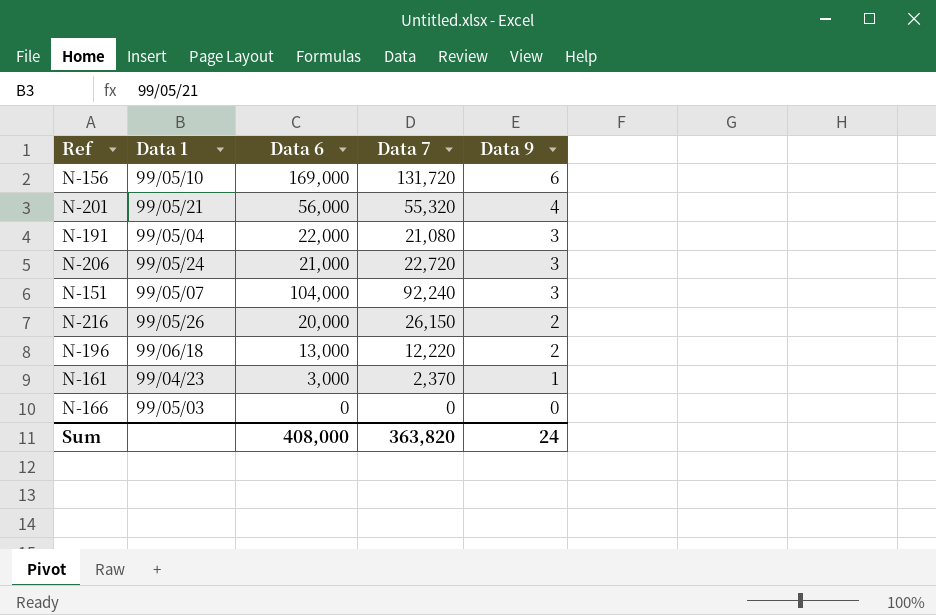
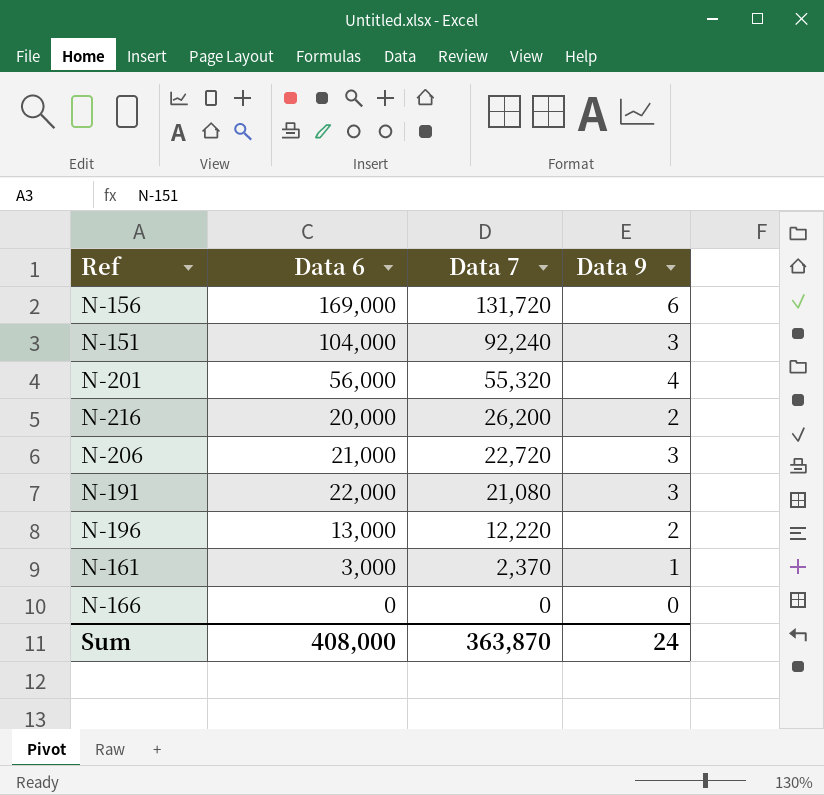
row order: Data 9 descending -> Data 7 descending
column Data 1 | position: 2 -> none
N-216 | Data 7: 26,150 -> 26,200
Sum | Data 7: 363,820 -> 363,870

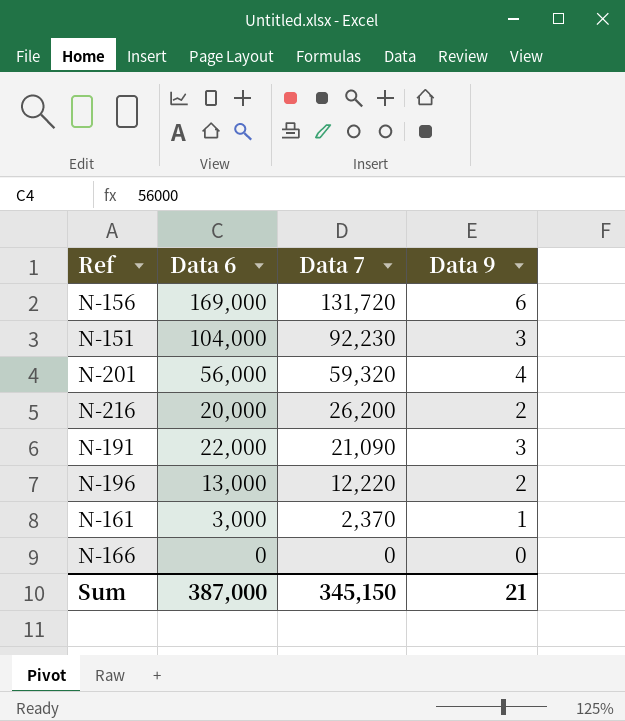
row N-206: 21,000 | 22,720 | 3 -> none
N-151 | Data 7: 92,240 -> 92,230
N-201 | Data 7: 55,320 -> 59,320
N-191 | Data 7: 21,080 -> 21,090
Sum | Data 6: 408,000 -> 387,000
Sum | Data 7: 363,870 -> 345,150
Sum | Data 9: 24 -> 21

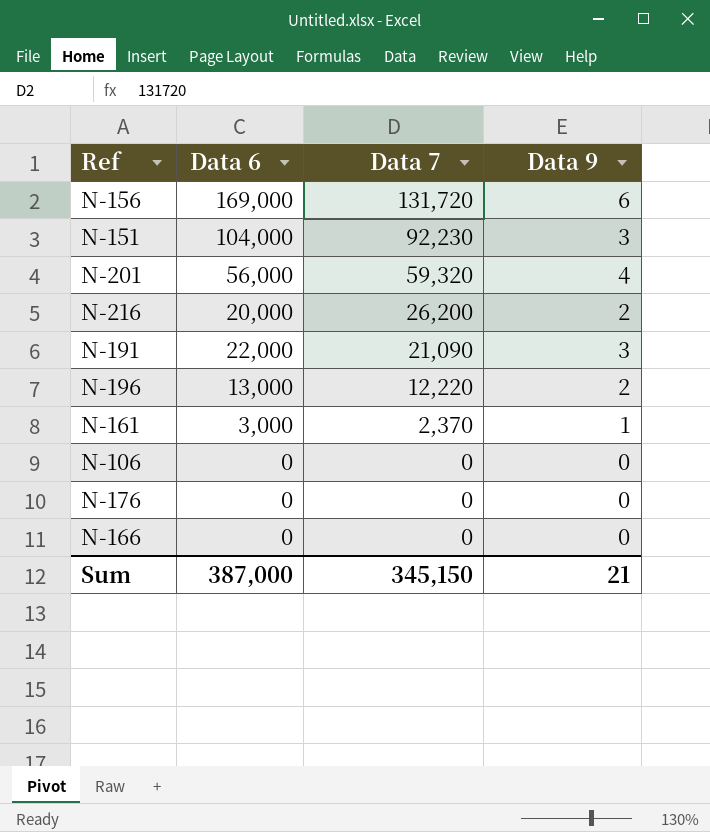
row N-106: none -> 0 | 0 | 0
row N-176: none -> 0 | 0 | 0

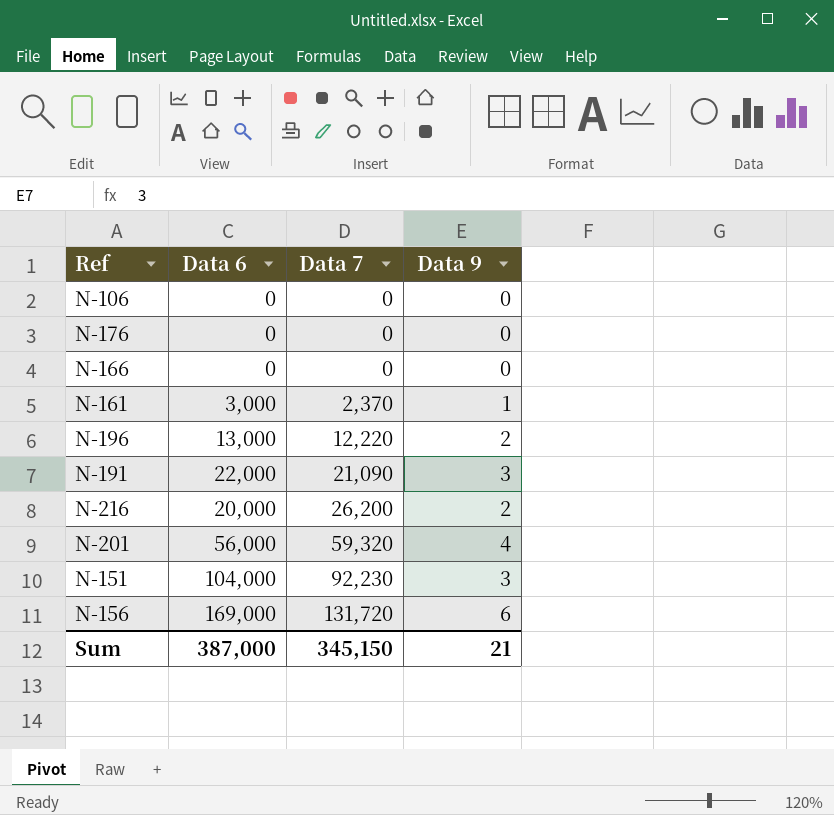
row order: Data 7 descending -> Data 7 ascending

